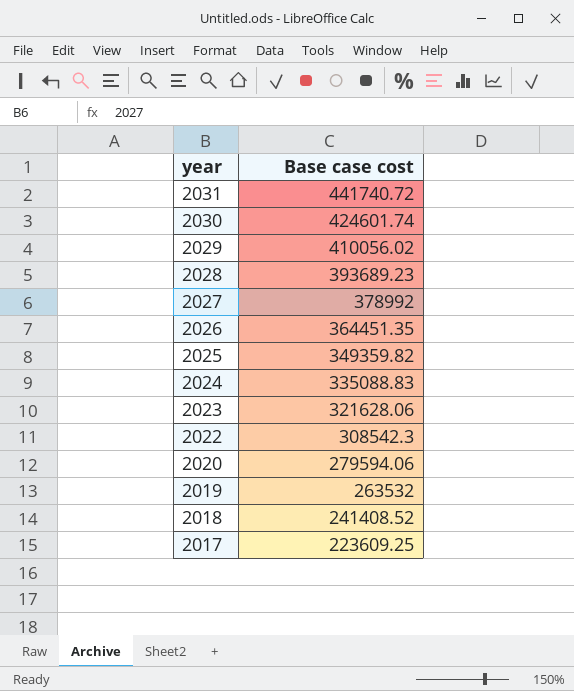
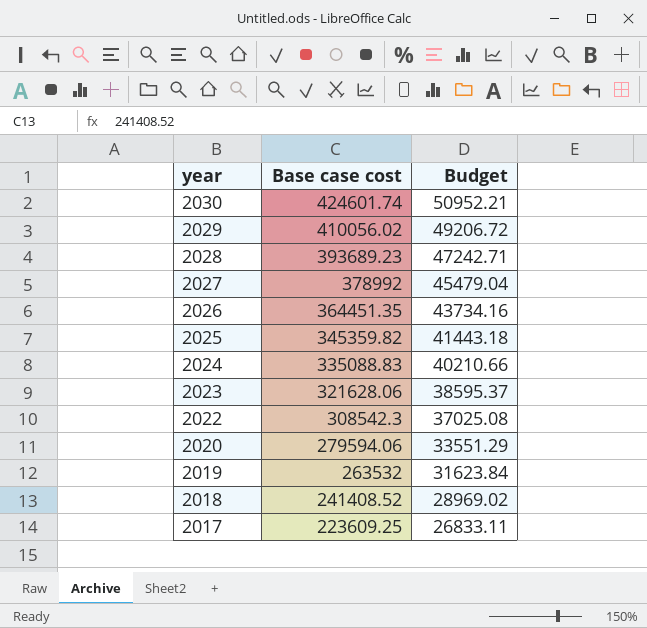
column Budget | formula: none -> [Base case cost] * 0.12
row 2031: 441740.72 -> none
2025 | Base case cost: 349359.82 -> 345359.82

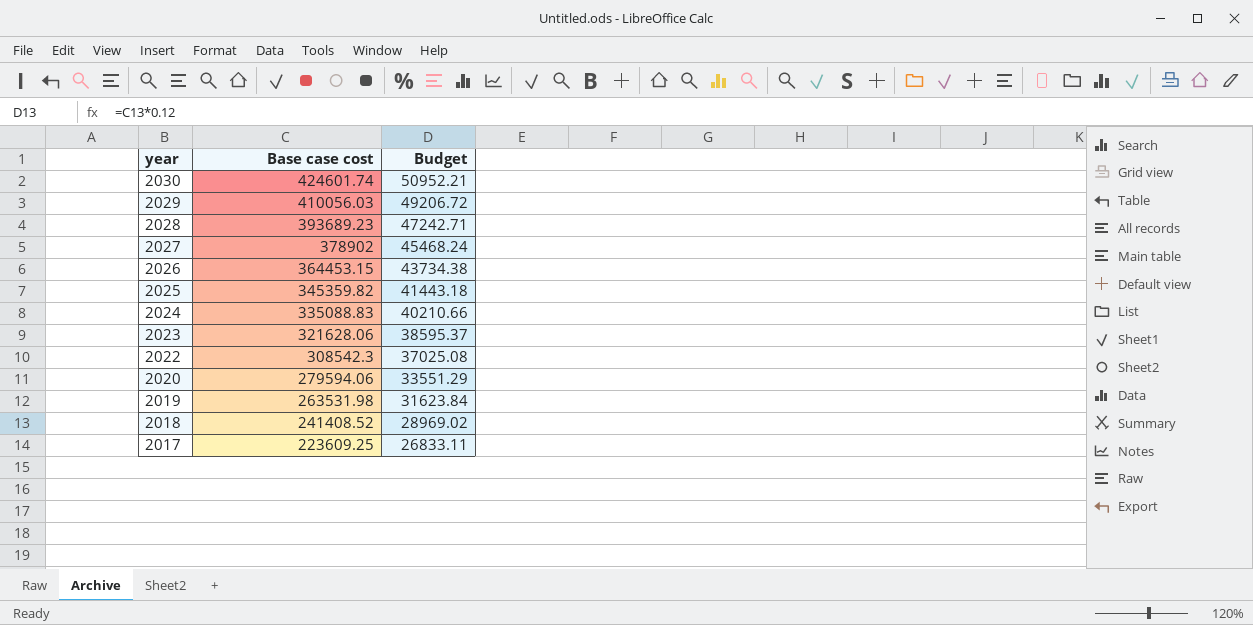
2029 | Base case cost: 410056.02 -> 410056.03
2027 | Base case cost: 378992 -> 378902
2027 | Budget: 45479.04 -> 45468.24
2026 | Base case cost: 364451.35 -> 364453.15
2026 | Budget: 43734.16 -> 43734.38
2019 | Base case cost: 263532 -> 263531.98

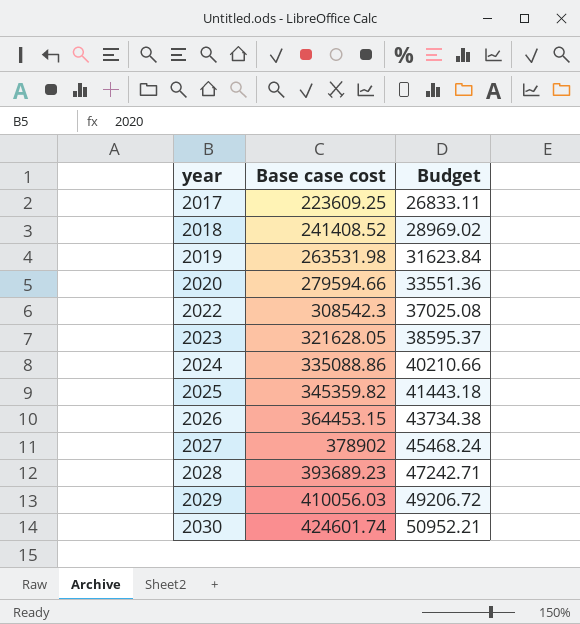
row order: year descending -> year ascending
2020 | Base case cost: 279594.06 -> 279594.66
2020 | Budget: 33551.29 -> 33551.36
2023 | Base case cost: 321628.06 -> 321628.05
2024 | Base case cost: 335088.83 -> 335088.86

